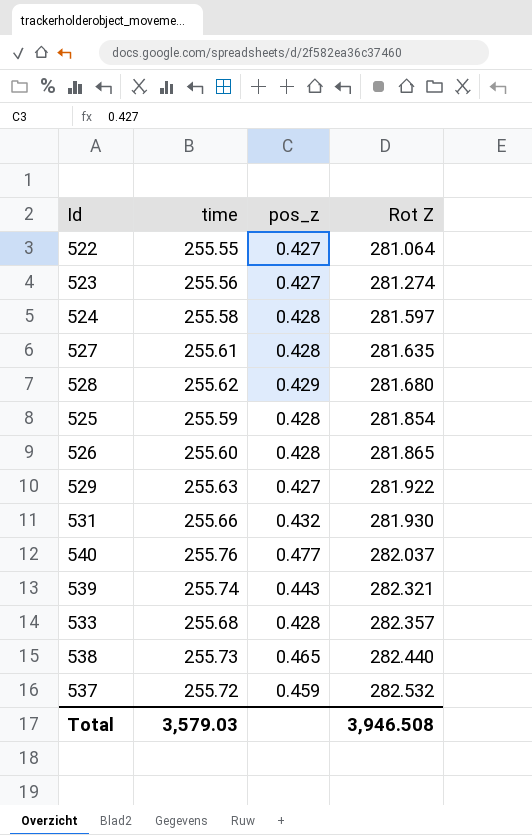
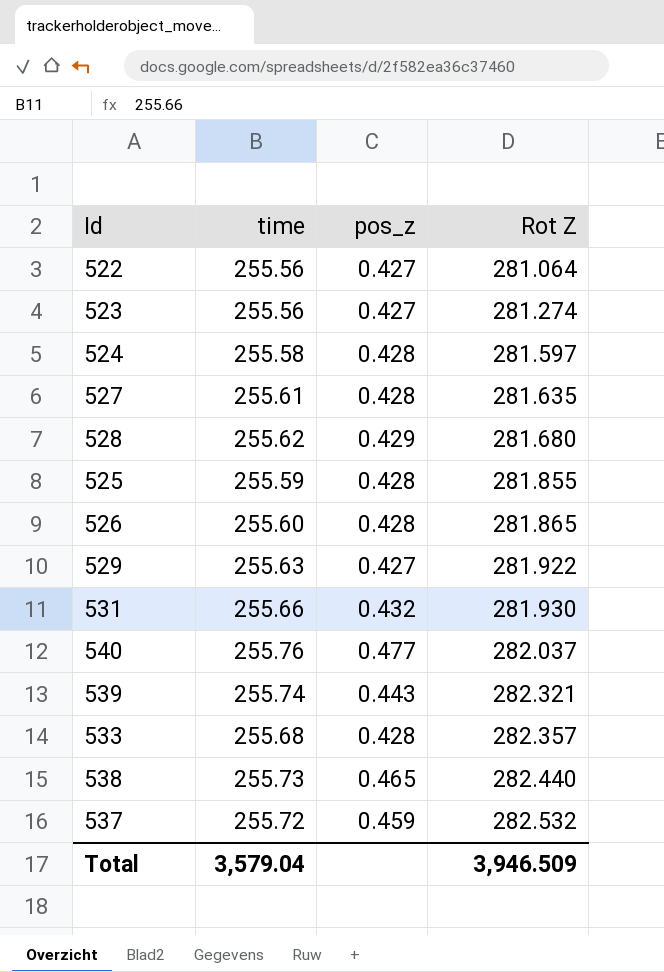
522 | time: 255.55 -> 255.56
525 | Rot Z: 281.854 -> 281.855
Total | time: 3,579.03 -> 3,579.04
Total | Rot Z: 3,946.508 -> 3,946.509

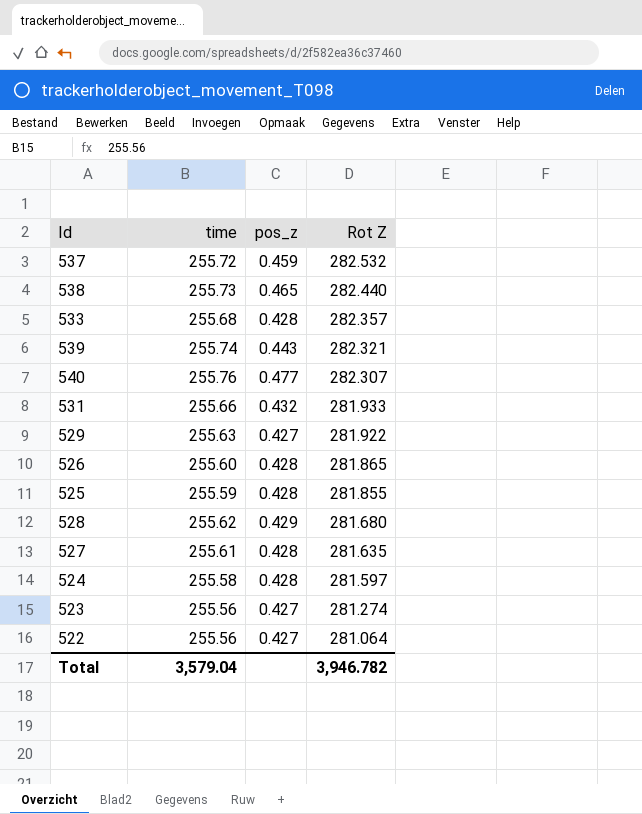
row order: Rot Z ascending -> Rot Z descending
540 | Rot Z: 282.037 -> 282.307
531 | Rot Z: 281.930 -> 281.933
Total | Rot Z: 3,946.509 -> 3,946.782

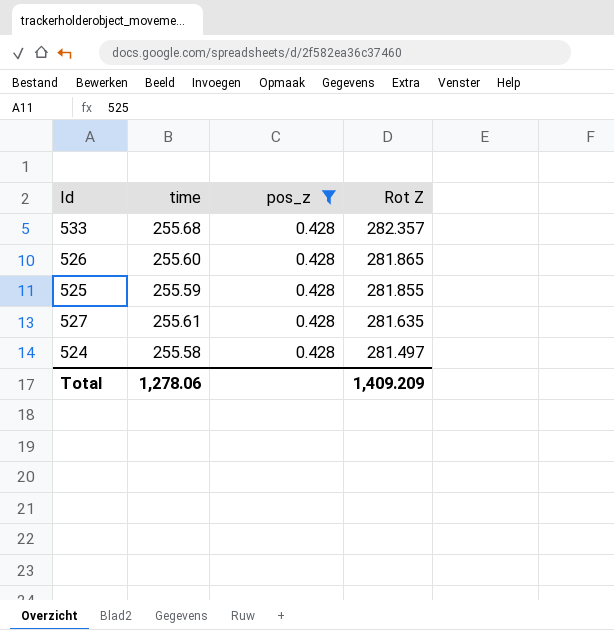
filter: none -> pos_z = 0.428
524 | Rot Z: 281.597 -> 281.497
Total | time: 3,579.04 -> 1,278.06
Total | Rot Z: 3,946.782 -> 1,409.209

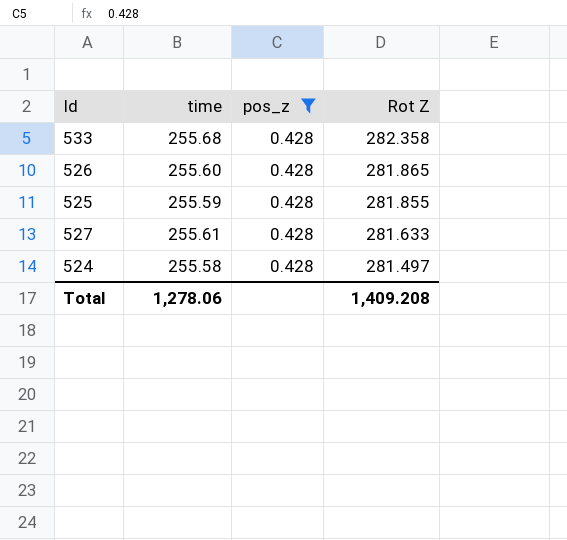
533 | Rot Z: 282.357 -> 282.358
527 | Rot Z: 281.635 -> 281.633
Total | Rot Z: 1,409.209 -> 1,409.208

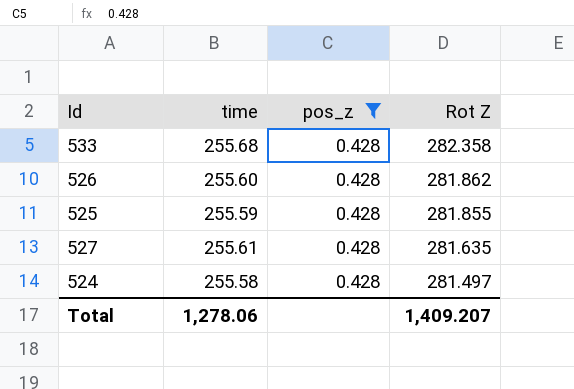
526 | Rot Z: 281.865 -> 281.862
527 | Rot Z: 281.633 -> 281.635
Total | Rot Z: 1,409.208 -> 1,409.207

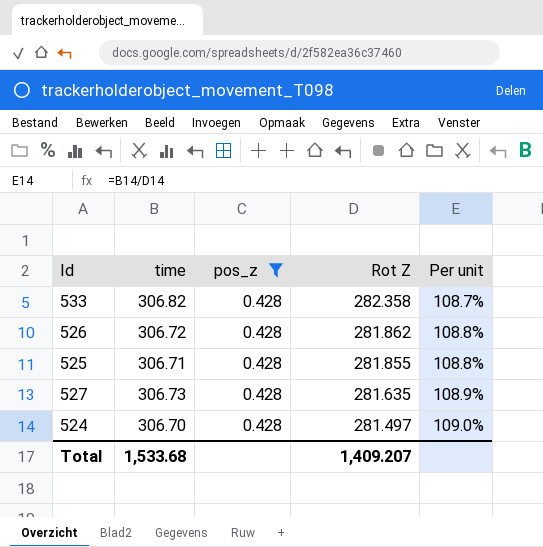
column Per unit | formula: none -> [time] / [Rot Z]
533 | time: 255.68 -> 306.82
526 | time: 255.60 -> 306.72
525 | time: 255.59 -> 306.71
527 | time: 255.61 -> 306.73
524 | time: 255.58 -> 306.70
Total | time: 1,278.06 -> 1,533.68

